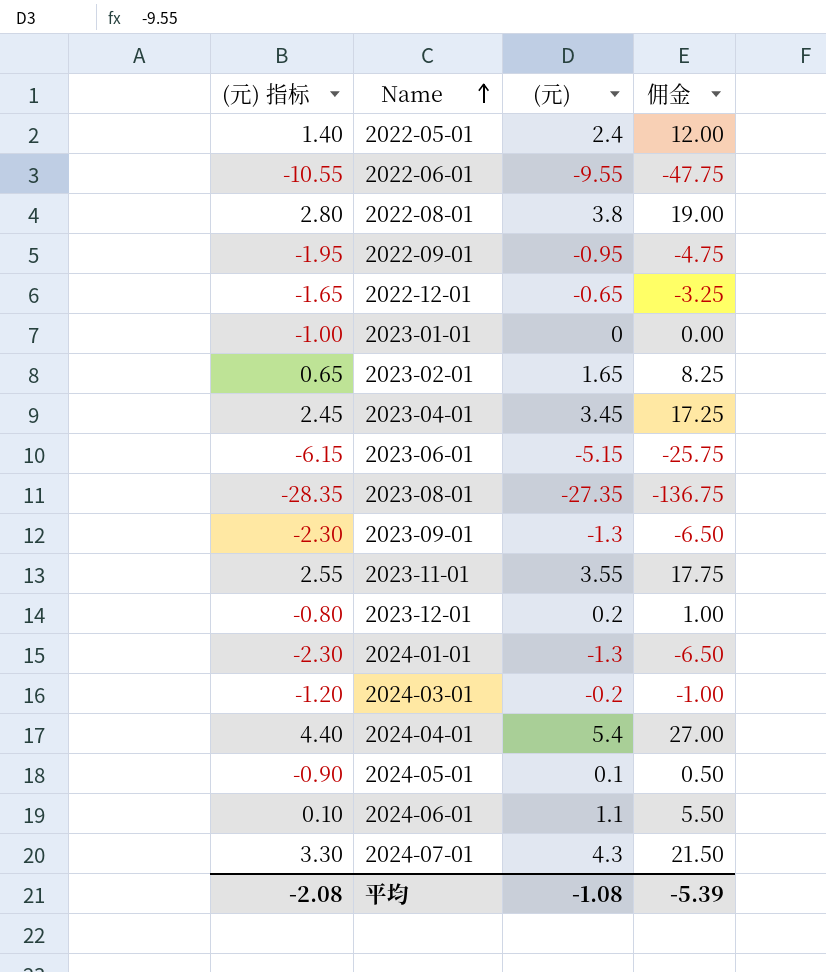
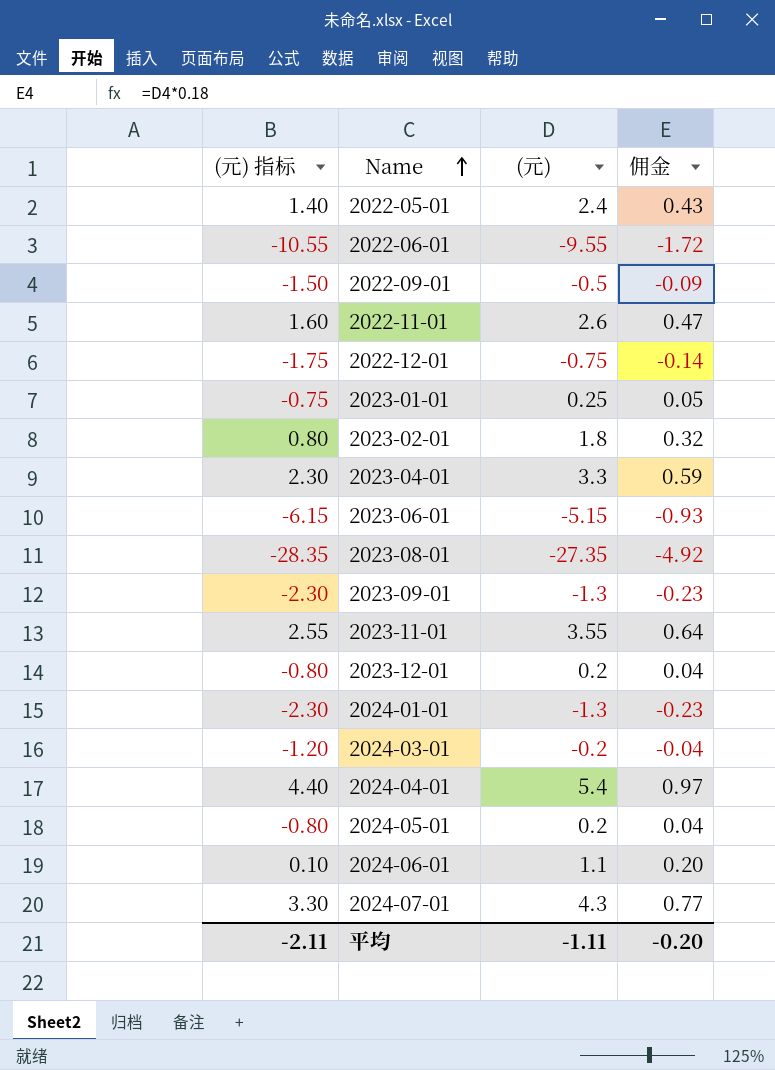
column 佣金 | formula: [(元)] * 5 -> [(元)] * 0.18
row 2022-08-01: 2.80 | 3.8 | 19.00 -> none
2022-09-01 | (元) 指标: -1.95 -> -1.50
2022-09-01 | (元): -0.95 -> -0.5
row 2022-11-01: none -> 1.60 | 2.6 | 0.47
2022-12-01 | (元) 指标: -1.65 -> -1.75
2022-12-01 | (元): -0.65 -> -0.75
2023-01-01 | (元) 指标: -1.00 -> -0.75
2023-01-01 | (元): 0 -> 0.25
2023-02-01 | (元) 指标: 0.65 -> 0.80
2023-02-01 | (元): 1.65 -> 1.8
2023-04-01 | (元) 指标: 2.45 -> 2.30
2023-04-01 | (元): 3.45 -> 3.3
2024-05-01 | (元) 指标: -0.90 -> -0.80
2024-05-01 | (元): 0.1 -> 0.2
平均 | (元) 指标: -2.08 -> -2.11
平均 | (元): -1.08 -> -1.11
平均 | 佣金: -5.39 -> -0.20

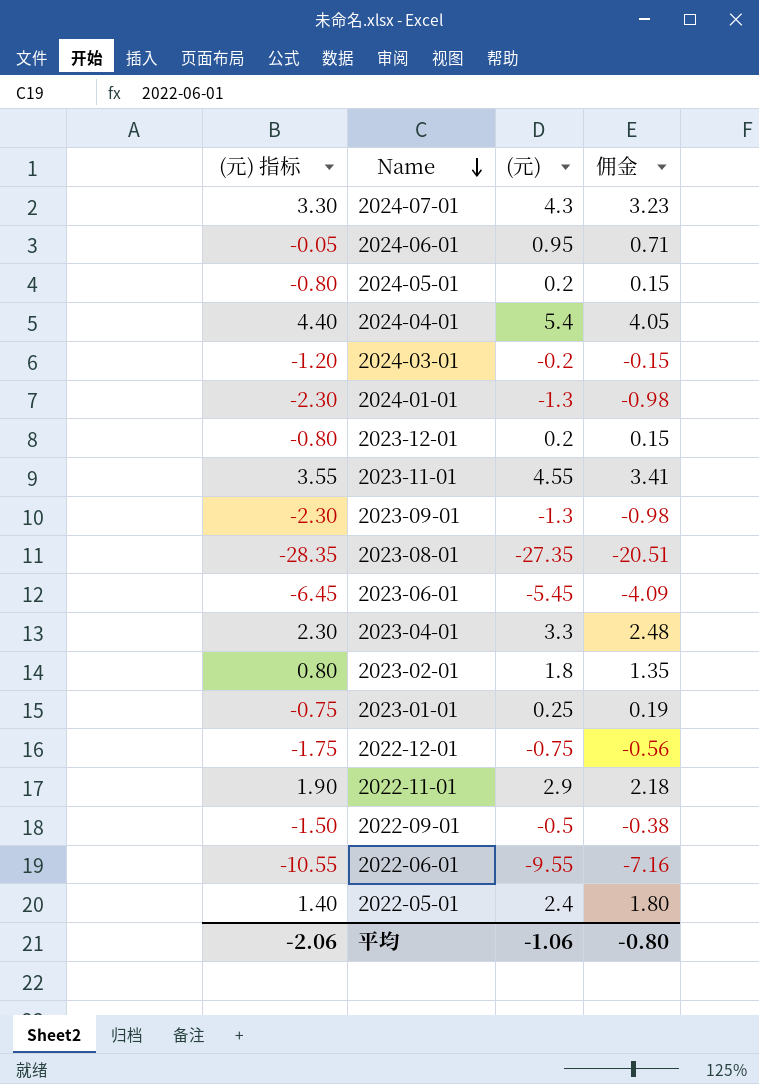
row order: Name ascending -> Name descending
column 佣金 | formula: [(元)] * 0.18 -> [(元)] * 0.75
2024-06-01 | (元) 指标: 0.10 -> -0.05
2024-06-01 | (元): 1.1 -> 0.95
2023-11-01 | (元) 指标: 2.55 -> 3.55
2023-11-01 | (元): 3.55 -> 4.55
2023-06-01 | (元) 指标: -6.15 -> -6.45
2023-06-01 | (元): -5.15 -> -5.45
2022-11-01 | (元) 指标: 1.60 -> 1.90
2022-11-01 | (元): 2.6 -> 2.9
平均 | (元) 指标: -2.11 -> -2.06
平均 | (元): -1.11 -> -1.06
平均 | 佣金: -0.20 -> -0.80

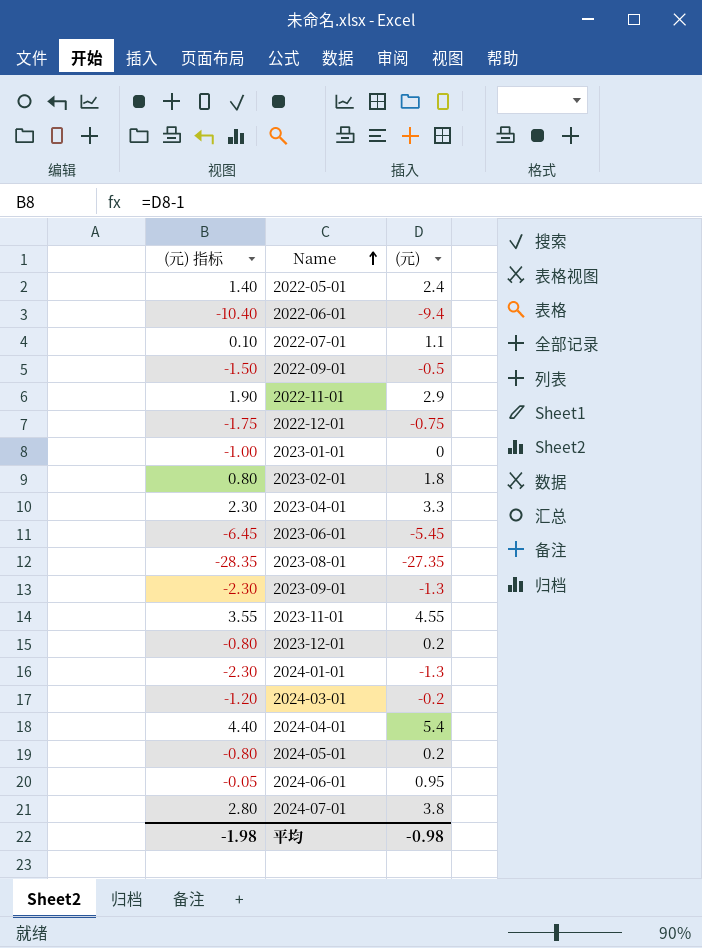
row order: Name descending -> Name ascending
column 佣金 | formula: [(元)] * 0.75 -> none
2022-06-01 | (元) 指标: -10.55 -> -10.40
2022-06-01 | (元): -9.55 -> -9.4
row 2022-07-01: none -> 0.10 | 1.1
2023-01-01 | (元) 指标: -0.75 -> -1.00
2023-01-01 | (元): 0.25 -> 0
2024-07-01 | (元) 指标: 3.30 -> 2.80
2024-07-01 | (元): 4.3 -> 3.8
平均 | (元) 指标: -2.06 -> -1.98
平均 | (元): -1.06 -> -0.98

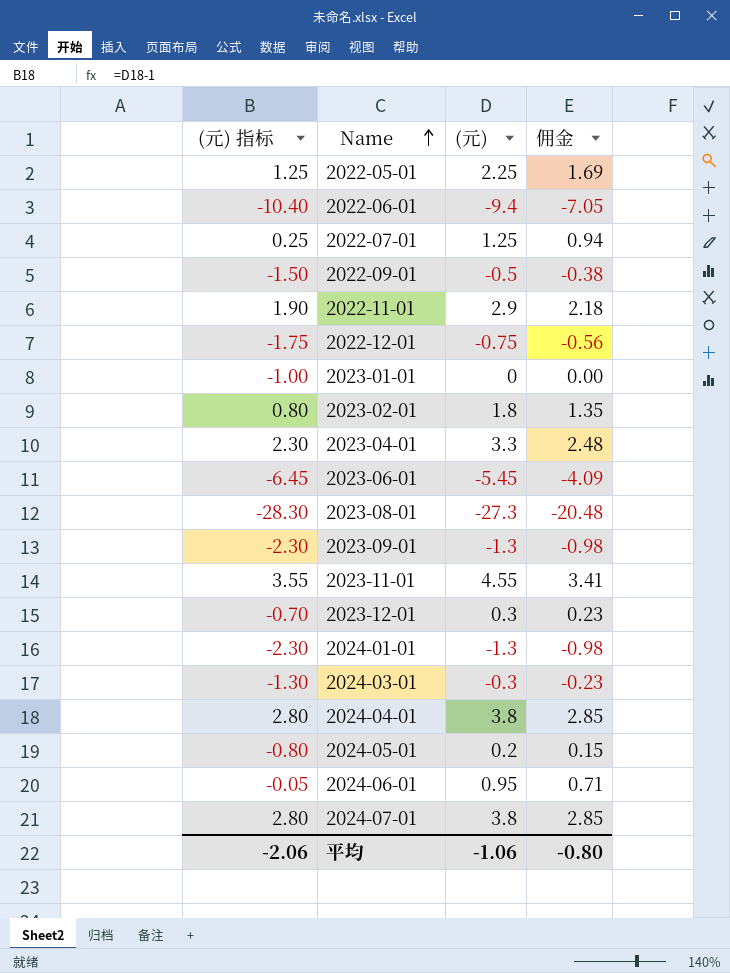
column 佣金 | formula: none -> [(元)] * 0.75
2022-05-01 | (元) 指标: 1.40 -> 1.25
2022-05-01 | (元): 2.4 -> 2.25
2022-07-01 | (元) 指标: 0.10 -> 0.25
2022-07-01 | (元): 1.1 -> 1.25
2023-08-01 | (元) 指标: -28.35 -> -28.30
2023-08-01 | (元): -27.35 -> -27.3
2023-12-01 | (元) 指标: -0.80 -> -0.70
2023-12-01 | (元): 0.2 -> 0.3
2024-03-01 | (元) 指标: -1.20 -> -1.30
2024-03-01 | (元): -0.2 -> -0.3
2024-04-01 | (元) 指标: 4.40 -> 2.80
2024-04-01 | (元): 5.4 -> 3.8
平均 | (元) 指标: -1.98 -> -2.06
平均 | (元): -0.98 -> -1.06

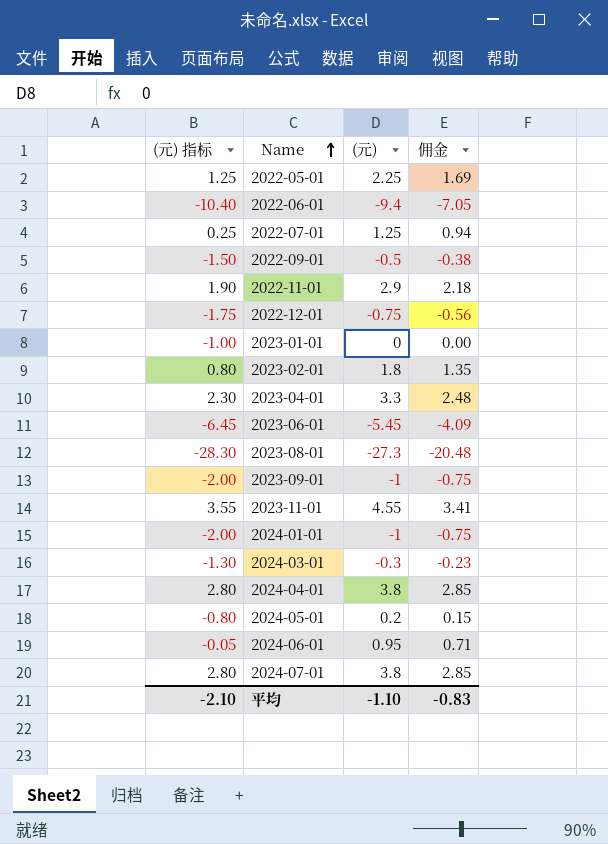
row 2023-12-01: -0.70 | 0.3 | 0.23 -> none
2023-09-01 | (元) 指标: -2.30 -> -2.00
2023-09-01 | (元): -1.3 -> -1
2023-09-01 | 佣金: -0.98 -> -0.75
2024-01-01 | (元) 指标: -2.30 -> -2.00
2024-01-01 | (元): -1.3 -> -1
2024-01-01 | 佣金: -0.98 -> -0.75
平均 | (元) 指标: -2.06 -> -2.10
平均 | (元): -1.06 -> -1.10
平均 | 佣金: -0.80 -> -0.83

